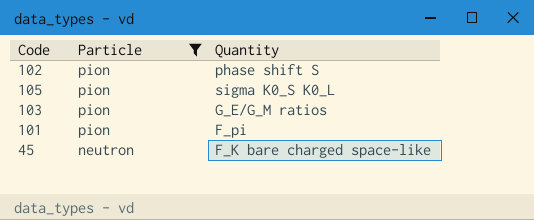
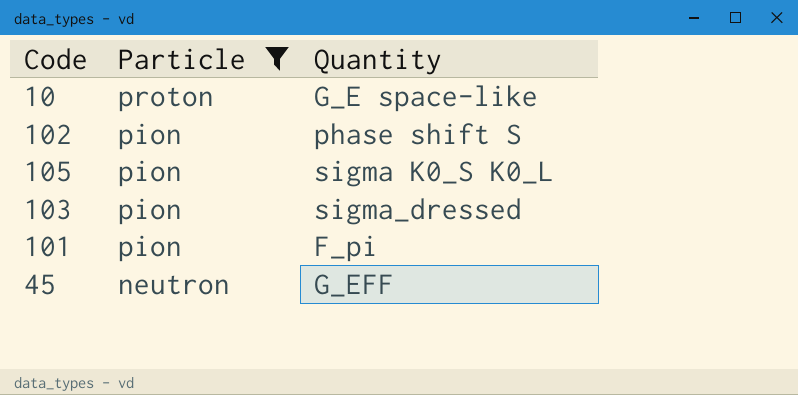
row 10: none -> proton | G_E space-like
103 | Quantity: G_E/G_M ratios -> sigma_dressed
45 | Quantity: F_K bare charged space-like -> G_EFF

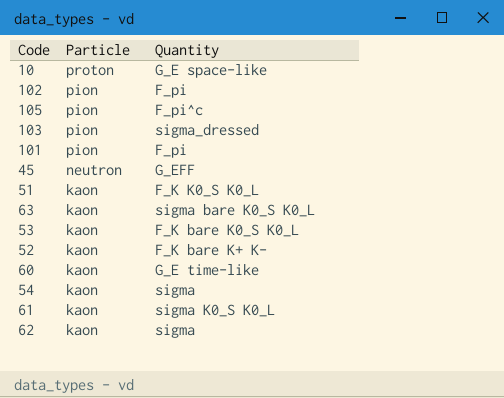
filter: Particle != kaon -> none
102 | Quantity: phase shift S -> F_pi
105 | Quantity: sigma K0_S K0_L -> F_pi^c

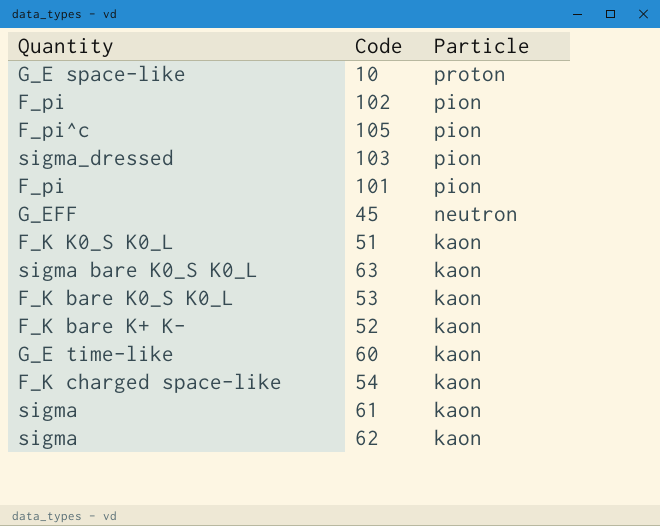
column Quantity | position: 3 -> 1
54 | Quantity: sigma -> F_K charged space-like
61 | Quantity: sigma K0_S K0_L -> sigma

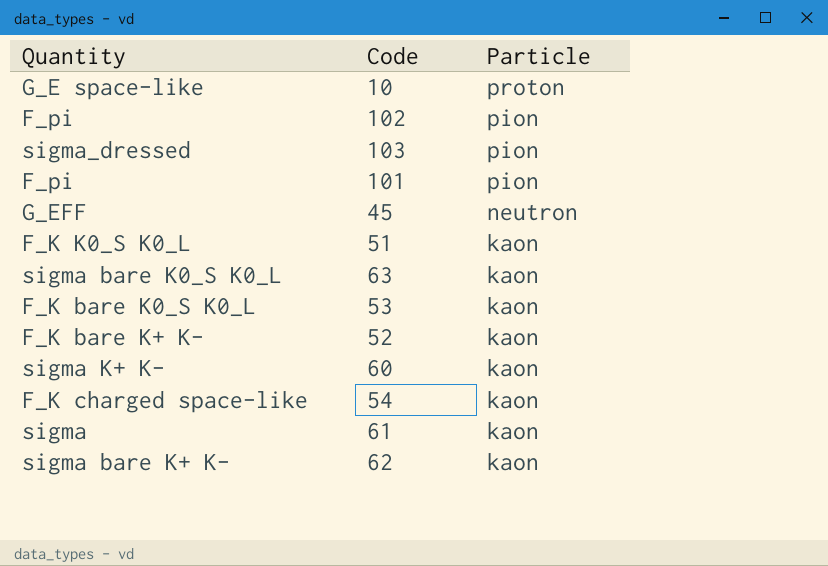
row 105: F_pi^c | pion -> none
60 | Quantity: G_E time-like -> sigma K+ K-
62 | Quantity: sigma -> sigma bare K+ K-

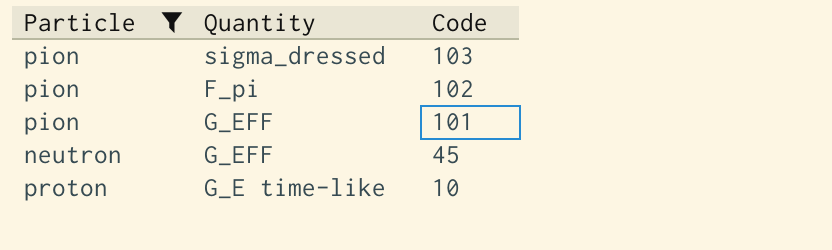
filter: none -> Particle != kaon
row order: Particle descending -> Code descending
column Particle | position: 3 -> 1
101 | Quantity: F_pi -> G_EFF
10 | Quantity: G_E space-like -> G_E time-like

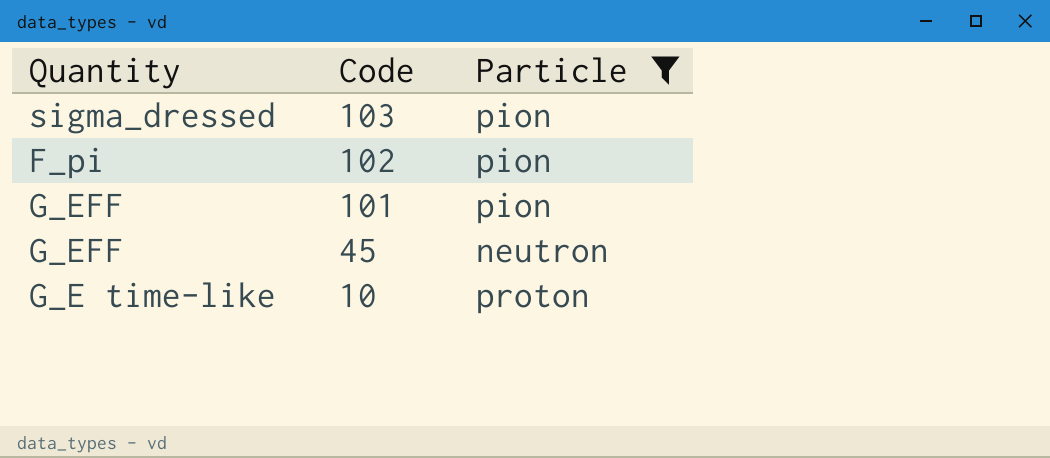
column Particle | position: 1 -> 3

